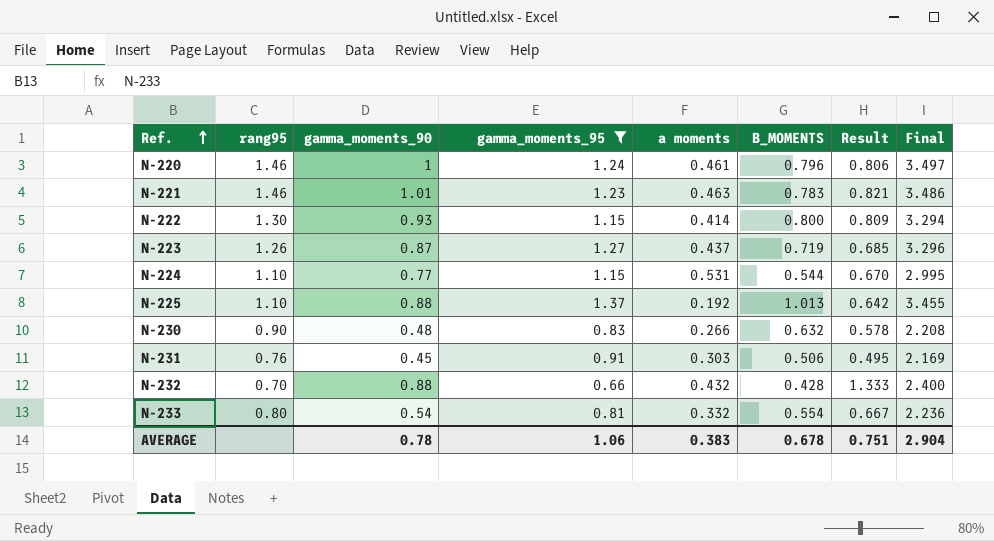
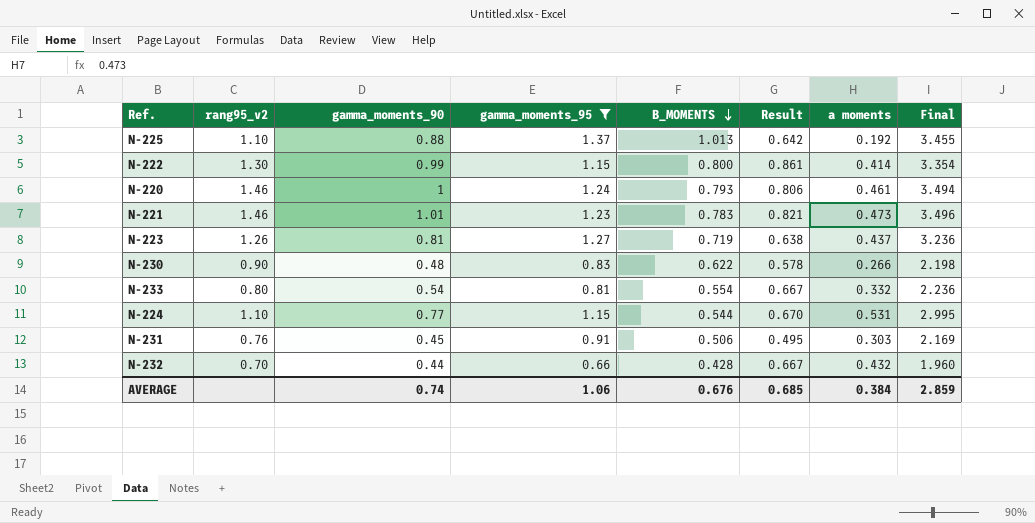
row order: Ref. ascending -> B_MOMENTS descending
column name: rang95 -> rang95_v2
column a moments | position: 5 -> 7
N-222 | gamma_moments_90: 0.93 -> 0.99
N-222 | Result: 0.809 -> 0.861
N-222 | Final: 3.294 -> 3.354
N-220 | B_MOMENTS: 0.796 -> 0.793
N-220 | Final: 3.497 -> 3.494
N-221 | a moments: 0.463 -> 0.473
N-221 | Final: 3.486 -> 3.496
N-223 | gamma_moments_90: 0.87 -> 0.81
N-223 | Result: 0.685 -> 0.638
N-223 | Final: 3.296 -> 3.236
N-230 | B_MOMENTS: 0.632 -> 0.622
N-230 | Final: 2.208 -> 2.198
N-232 | gamma_moments_90: 0.88 -> 0.44
N-232 | Result: 1.333 -> 0.667
N-232 | Final: 2.400 -> 1.960
AVERAGE | gamma_moments_90: 0.78 -> 0.74
AVERAGE | B_MOMENTS: 0.678 -> 0.676
AVERAGE | Result: 0.751 -> 0.685
AVERAGE | a moments: 0.383 -> 0.384
AVERAGE | Final: 2.904 -> 2.859

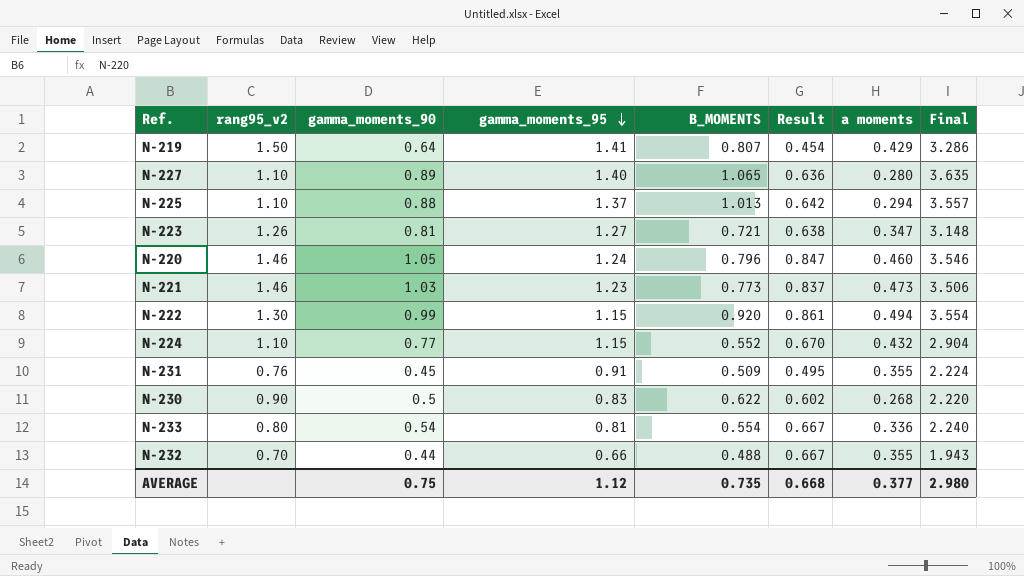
filter: gamma_moments_95 <= 1.37 -> none
row order: B_MOMENTS descending -> gamma_moments_95 descending
N-225 | a moments: 0.192 -> 0.294
N-225 | Final: 3.455 -> 3.557
N-223 | B_MOMENTS: 0.719 -> 0.721
N-223 | a moments: 0.437 -> 0.347
N-223 | Final: 3.236 -> 3.148
N-220 | gamma_moments_90: 1 -> 1.05
N-220 | B_MOMENTS: 0.793 -> 0.796
N-220 | Result: 0.806 -> 0.847
N-220 | a moments: 0.461 -> 0.460
N-220 | Final: 3.494 -> 3.546
N-221 | gamma_moments_90: 1.01 -> 1.03
N-221 | B_MOMENTS: 0.783 -> 0.773
N-221 | Result: 0.821 -> 0.837
N-221 | Final: 3.496 -> 3.506
N-222 | B_MOMENTS: 0.800 -> 0.920
N-222 | a moments: 0.414 -> 0.494
N-222 | Final: 3.354 -> 3.554
N-224 | B_MOMENTS: 0.544 -> 0.552
N-224 | a moments: 0.531 -> 0.432
N-224 | Final: 2.995 -> 2.904
N-231 | B_MOMENTS: 0.506 -> 0.509
N-231 | a moments: 0.303 -> 0.355
N-231 | Final: 2.169 -> 2.224
N-230 | gamma_moments_90: 0.48 -> 0.5
N-230 | Result: 0.578 -> 0.602
N-230 | a moments: 0.266 -> 0.268
N-230 | Final: 2.198 -> 2.220
N-233 | a moments: 0.332 -> 0.336
N-233 | Final: 2.236 -> 2.240
N-232 | B_MOMENTS: 0.428 -> 0.488
N-232 | a moments: 0.432 -> 0.355
N-232 | Final: 1.960 -> 1.943
AVERAGE | gamma_moments_90: 0.74 -> 0.75
AVERAGE | gamma_moments_95: 1.06 -> 1.12
AVERAGE | B_MOMENTS: 0.676 -> 0.735
AVERAGE | Result: 0.685 -> 0.668
AVERAGE | a moments: 0.384 -> 0.377
AVERAGE | Final: 2.859 -> 2.980

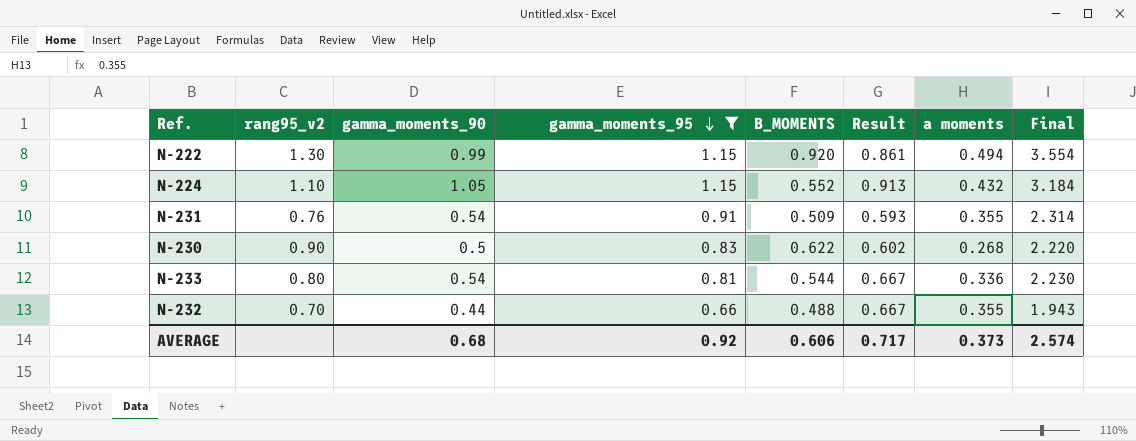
filter: none -> gamma_moments_95 <= 1.15
N-224 | gamma_moments_90: 0.77 -> 1.05
N-224 | Result: 0.670 -> 0.913
N-224 | Final: 2.904 -> 3.184
N-231 | gamma_moments_90: 0.45 -> 0.54
N-231 | Result: 0.495 -> 0.593
N-231 | Final: 2.224 -> 2.314
N-233 | B_MOMENTS: 0.554 -> 0.544
N-233 | Final: 2.240 -> 2.230
AVERAGE | gamma_moments_90: 0.75 -> 0.68
AVERAGE | gamma_moments_95: 1.12 -> 0.92
AVERAGE | B_MOMENTS: 0.735 -> 0.606
AVERAGE | Result: 0.668 -> 0.717
AVERAGE | a moments: 0.377 -> 0.373
AVERAGE | Final: 2.980 -> 2.574

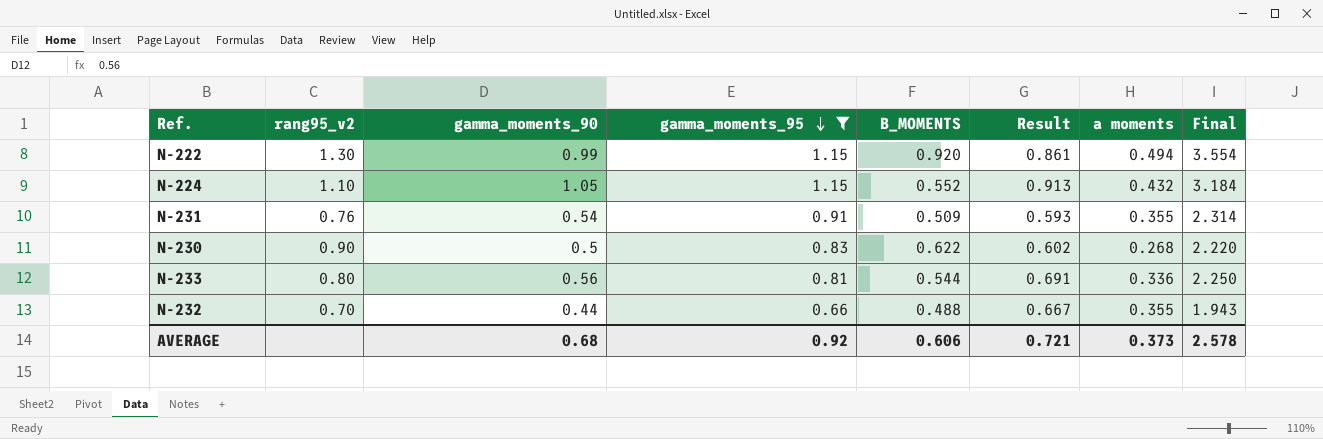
N-233 | gamma_moments_90: 0.54 -> 0.56
N-233 | Result: 0.667 -> 0.691
N-233 | Final: 2.230 -> 2.250
AVERAGE | Result: 0.717 -> 0.721
AVERAGE | Final: 2.574 -> 2.578

